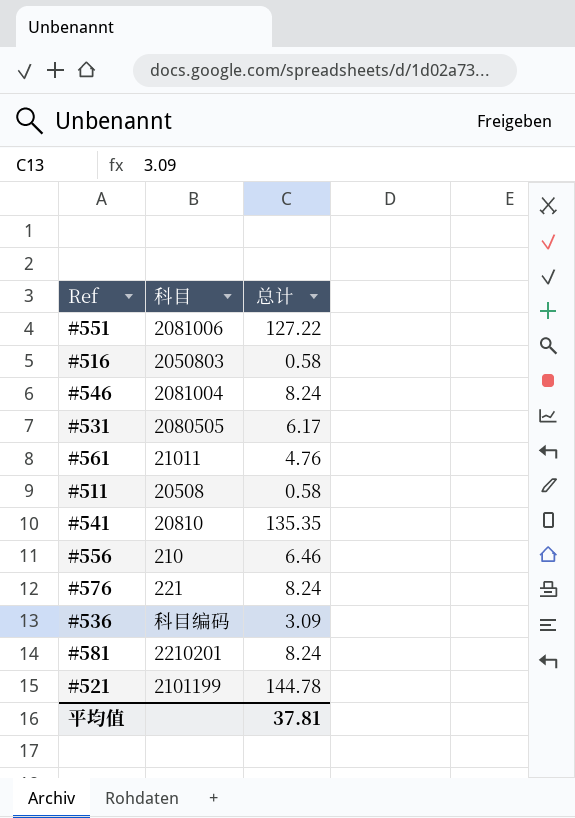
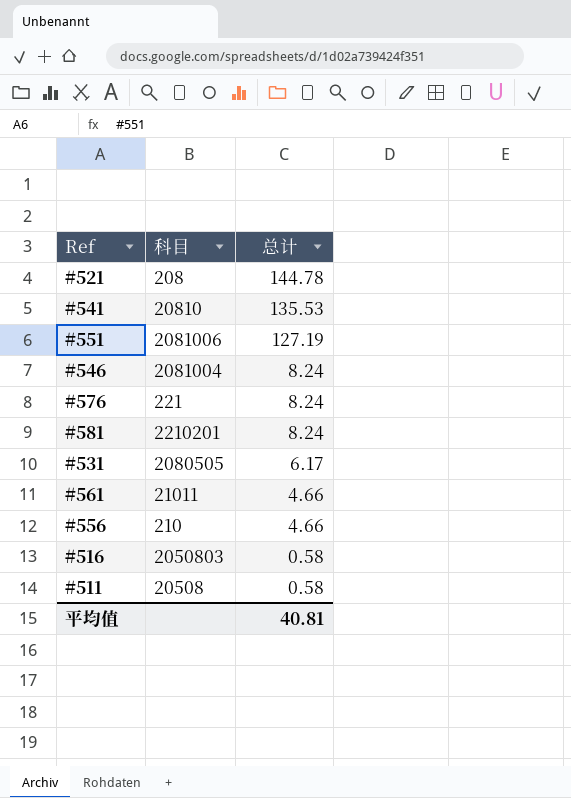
row order: none -> 总计 descending
row #536: 科目编码 | 3.09 -> none
#521 | 科目: 2101199 -> 208
#541 | 总计: 135.35 -> 135.53
#551 | 总计: 127.22 -> 127.19
#561 | 总计: 4.76 -> 4.66
#556 | 总计: 6.46 -> 4.66
平均值 | 总计: 37.81 -> 40.81

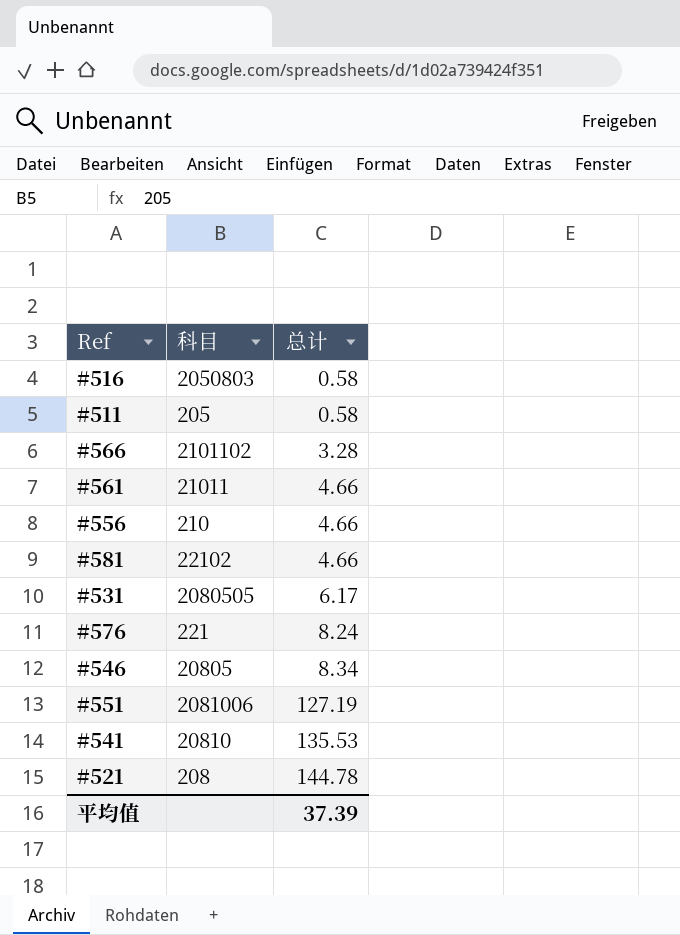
row order: 总计 descending -> 总计 ascending
#511 | 科目: 20508 -> 205
row #566: none -> 2101102 | 3.28
#581 | 科目: 2210201 -> 22102
#581 | 总计: 8.24 -> 4.66
#546 | 科目: 2081004 -> 20805
#546 | 总计: 8.24 -> 8.34
平均值 | 总计: 40.81 -> 37.39

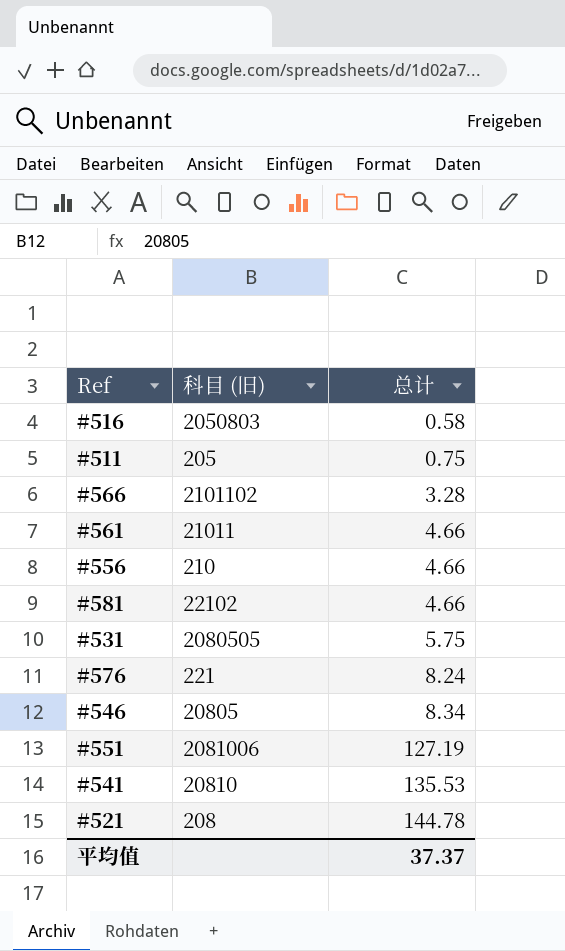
column name: 科目 -> 科目 (旧)
#511 | 总计: 0.58 -> 0.75
#531 | 总计: 6.17 -> 5.75
平均值 | 总计: 37.39 -> 37.37

